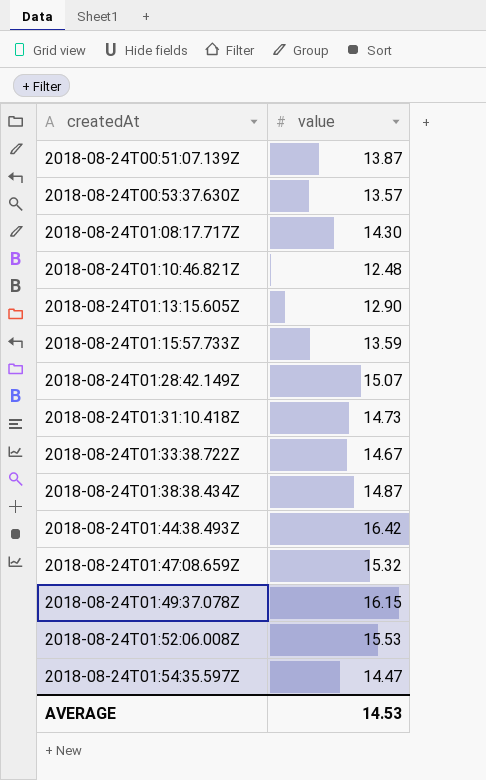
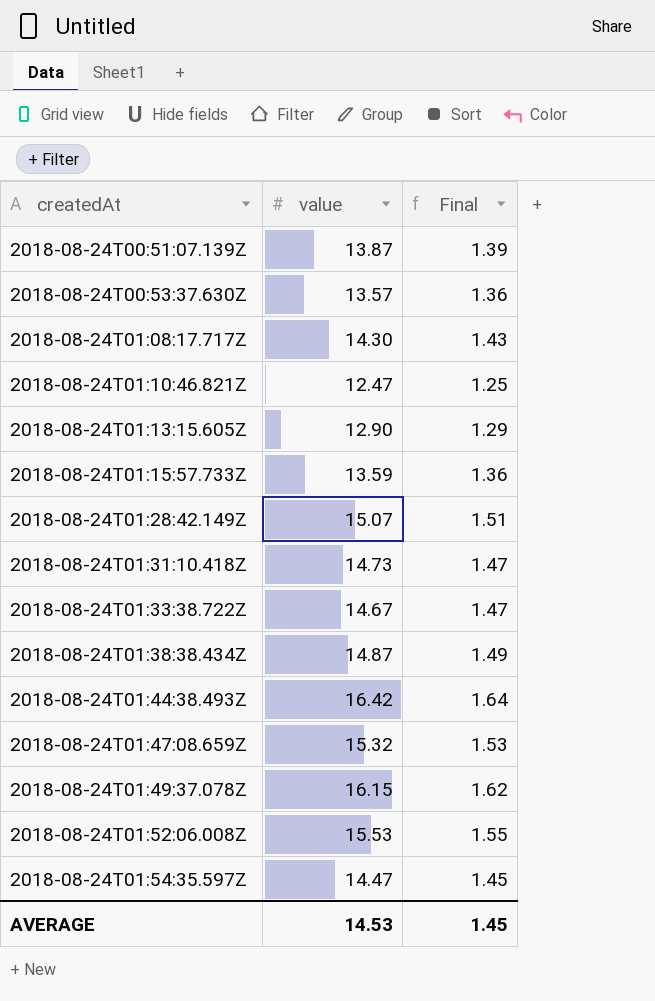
column Final | formula: none -> [value] * 0.1
2018-08-24T01:10:46.821Z | value: 12.48 -> 12.47

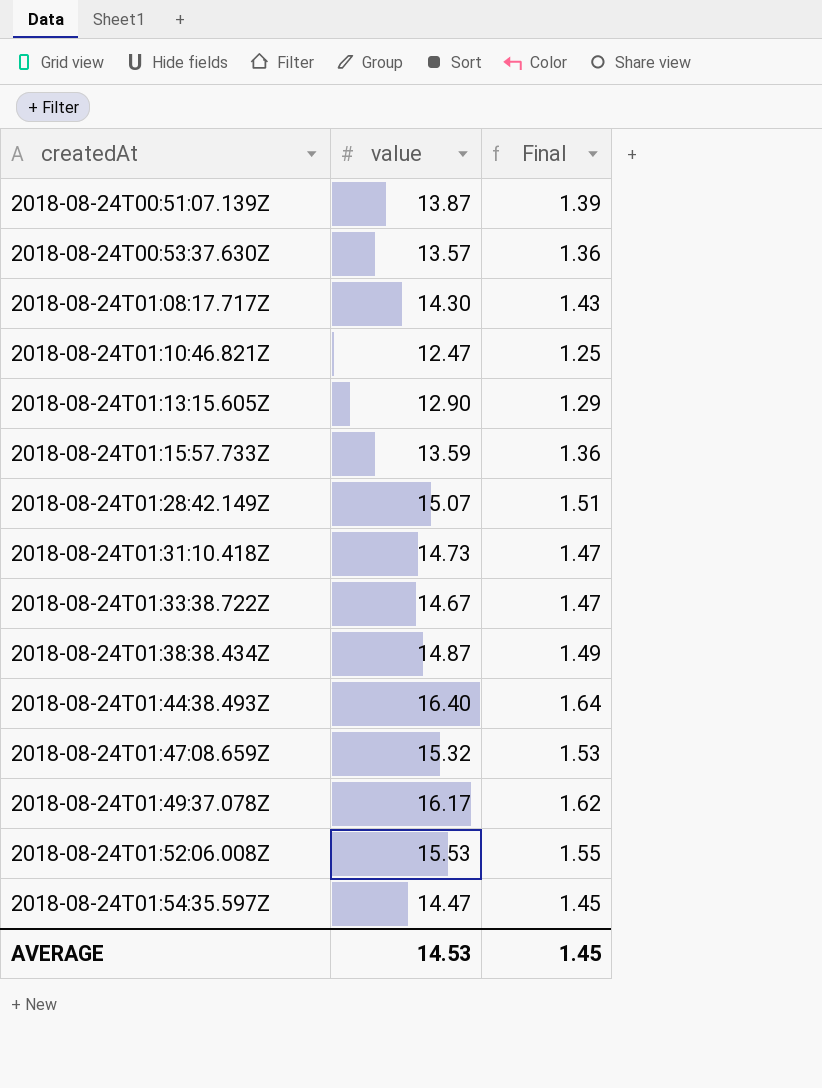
2018-08-24T01:44:38.493Z | value: 16.42 -> 16.40
2018-08-24T01:49:37.078Z | value: 16.15 -> 16.17

